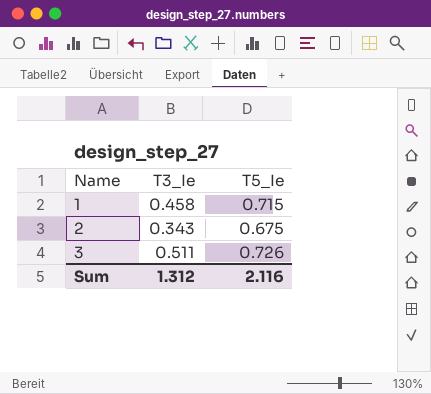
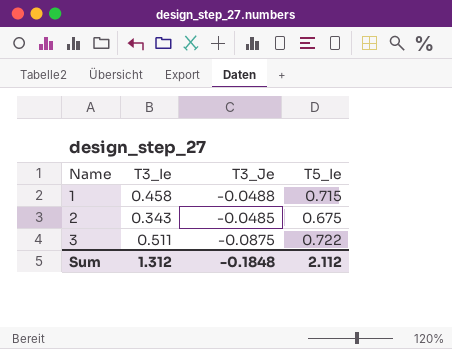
column T3_Je | position: none -> 3
3 | T5_Ie: 0.726 -> 0.722
Sum | T5_Ie: 2.116 -> 2.112

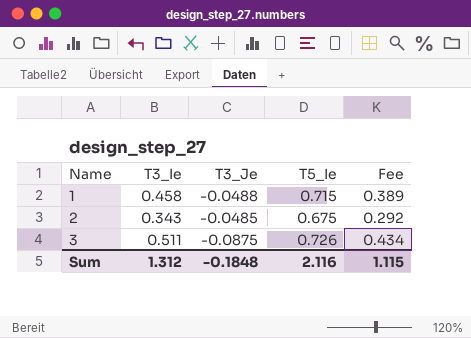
column Fee | formula: none -> [T3_Ie] * 0.85
3 | T5_Ie: 0.722 -> 0.726
Sum | T5_Ie: 2.112 -> 2.116

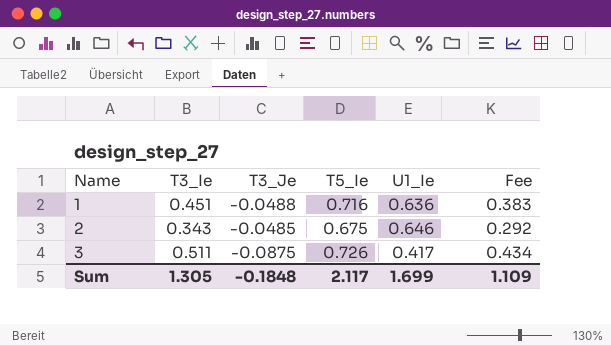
column U1_Ie | position: none -> 5
1 | T3_Ie: 0.458 -> 0.451
1 | T5_Ie: 0.715 -> 0.716
1 | Fee: 0.389 -> 0.383
Sum | T3_Ie: 1.312 -> 1.305
Sum | T5_Ie: 2.116 -> 2.117
Sum | Fee: 1.115 -> 1.109

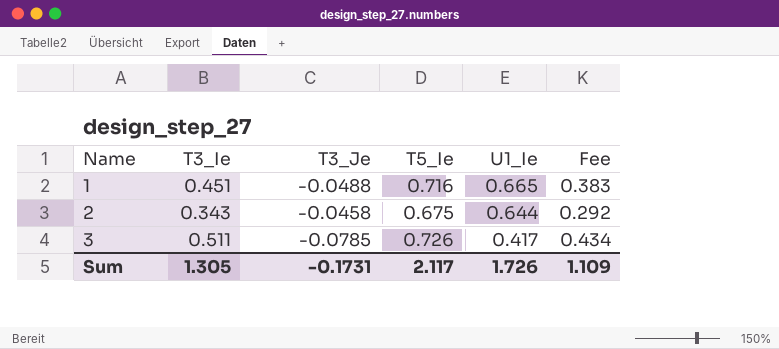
1 | U1_Ie: 0.636 -> 0.665
2 | T3_Je: -0.0485 -> -0.0458
2 | U1_Ie: 0.646 -> 0.644
3 | T3_Je: -0.0875 -> -0.0785
Sum | T3_Je: -0.1848 -> -0.1731
Sum | U1_Ie: 1.699 -> 1.726

